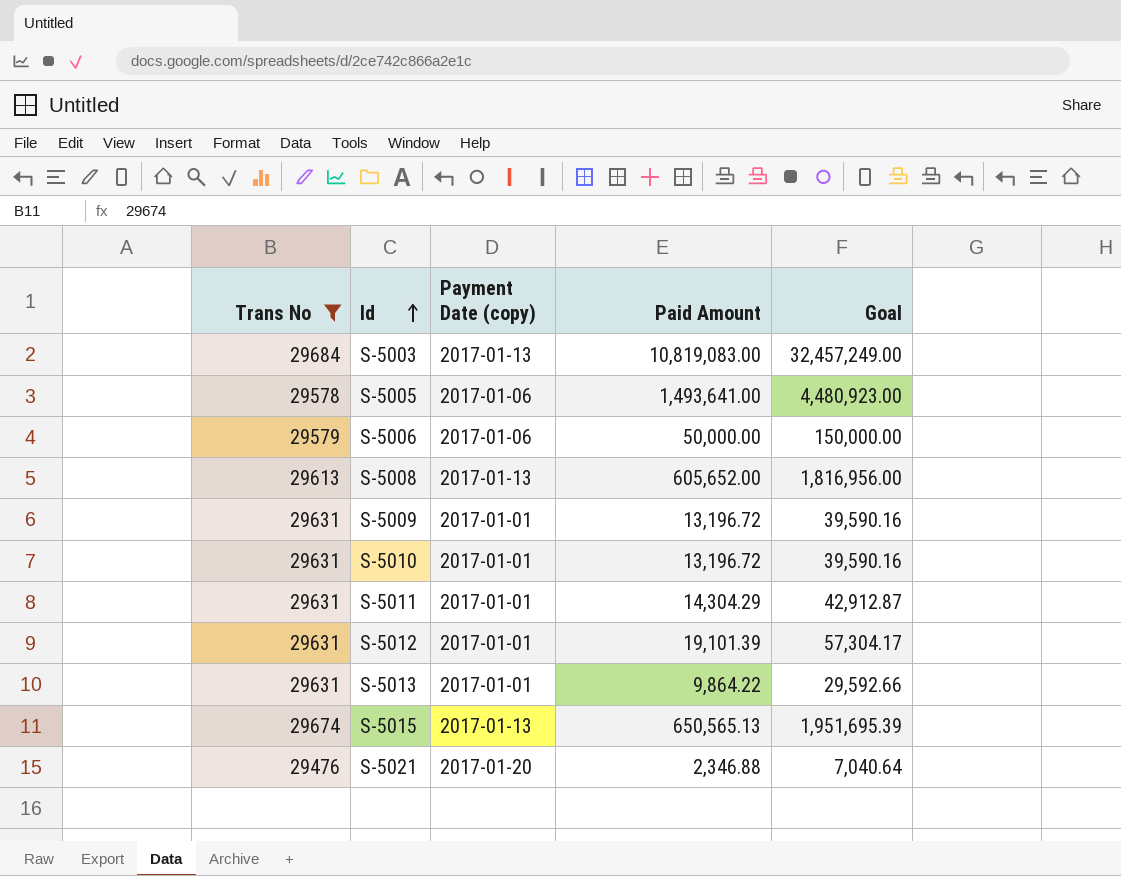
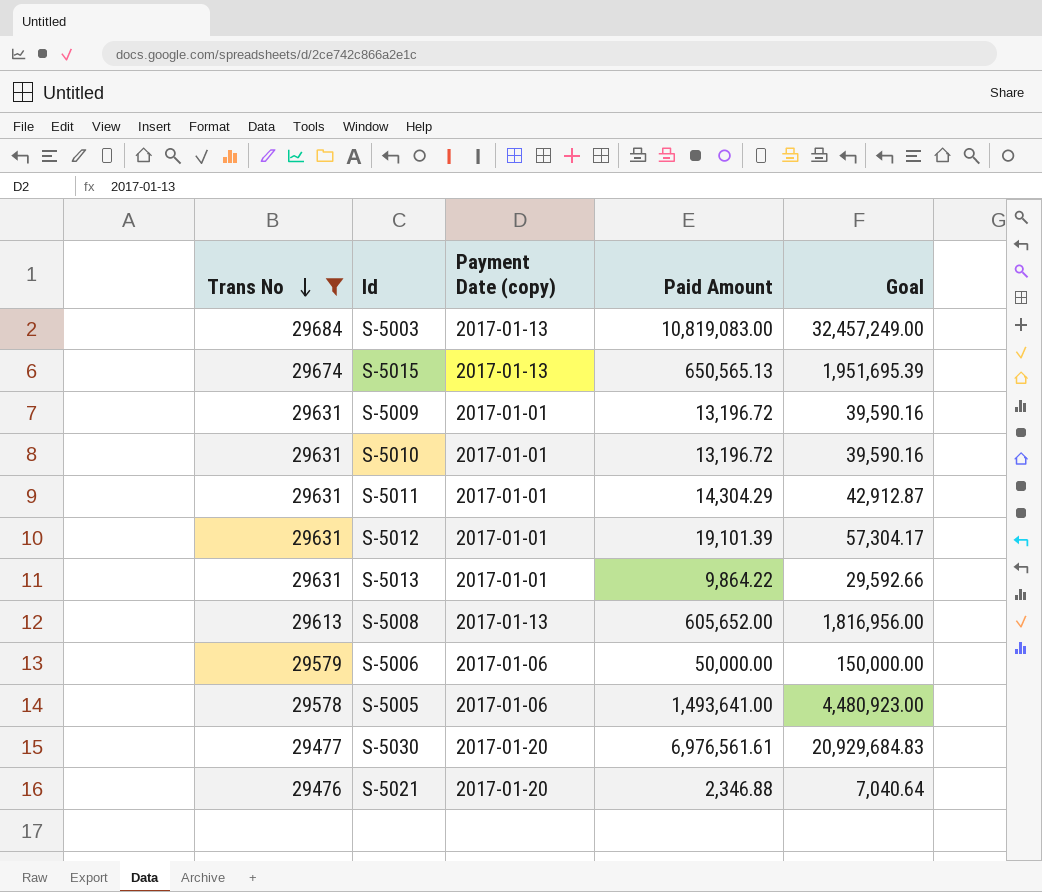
row order: Id ascending -> Trans No descending
row S-5030: none -> 29477 | 2017-01-20 | 6,976,561.61 | 20,929,684.83

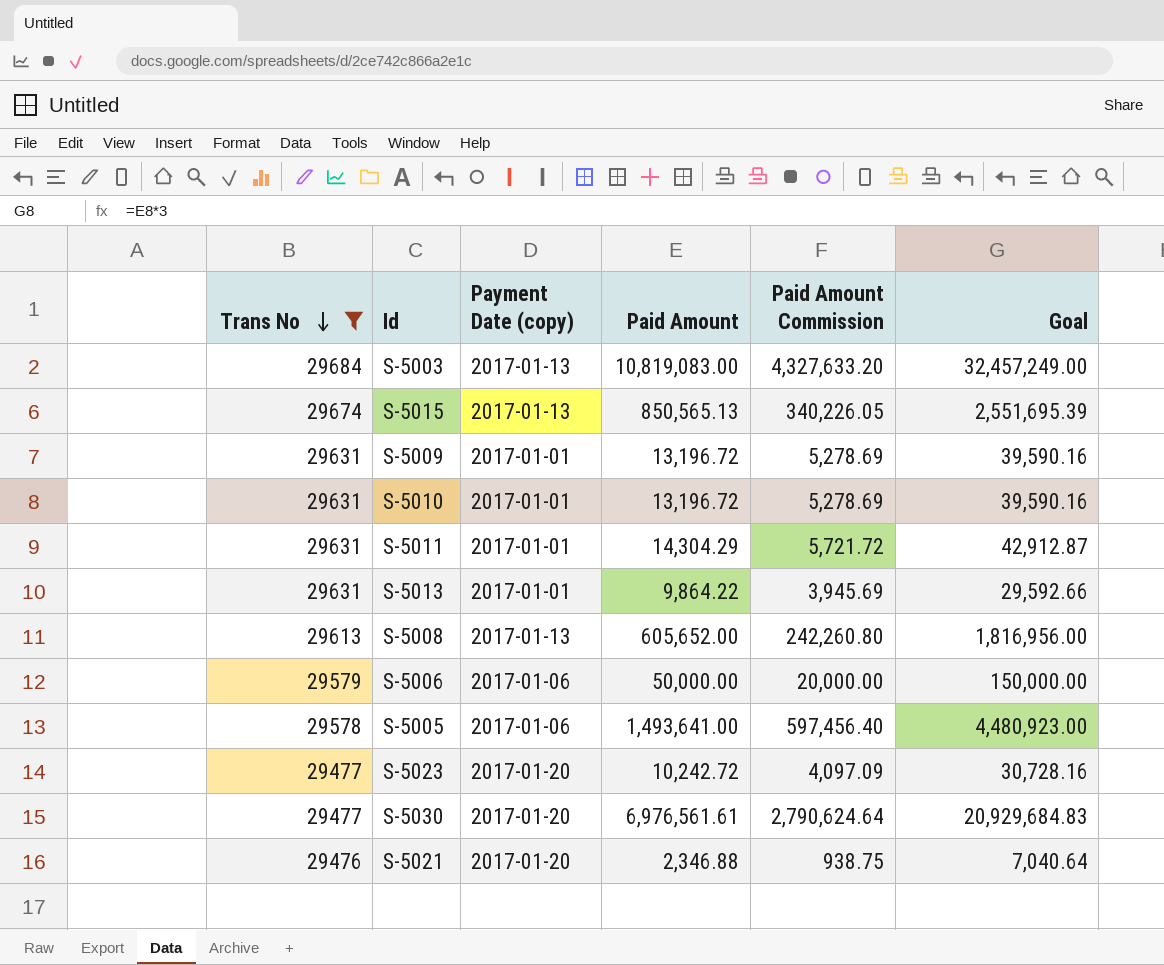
column Paid Amount Commission | formula: none -> [Paid Amount] * 0.4
row S-5012: 29631 | 2017-01-01 | 19,101.39 | 57,304.17 -> none
S-5015 | Paid Amount: 650,565.13 -> 850,565.13
S-5015 | Goal: 1,951,695.39 -> 2,551,695.39
row S-5023: none -> 29477 | 2017-01-20 | 10,242.72 | 4,097.09 | 30,728.16

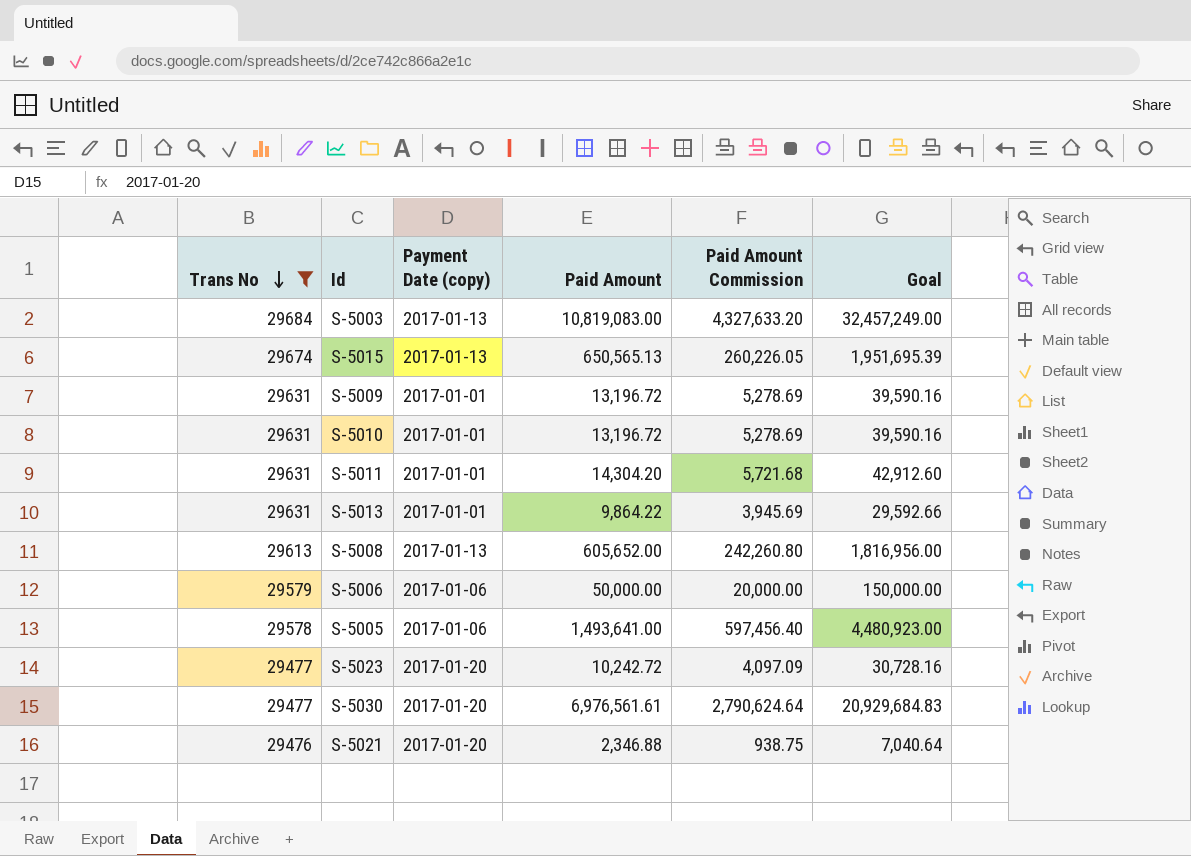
S-5015 | Paid Amount: 850,565.13 -> 650,565.13
S-5015 | Paid Amount Commission: 340,226.05 -> 260,226.05
S-5015 | Goal: 2,551,695.39 -> 1,951,695.39
S-5011 | Paid Amount: 14,304.29 -> 14,304.20
S-5011 | Paid Amount Commission: 5,721.72 -> 5,721.68
S-5011 | Goal: 42,912.87 -> 42,912.60

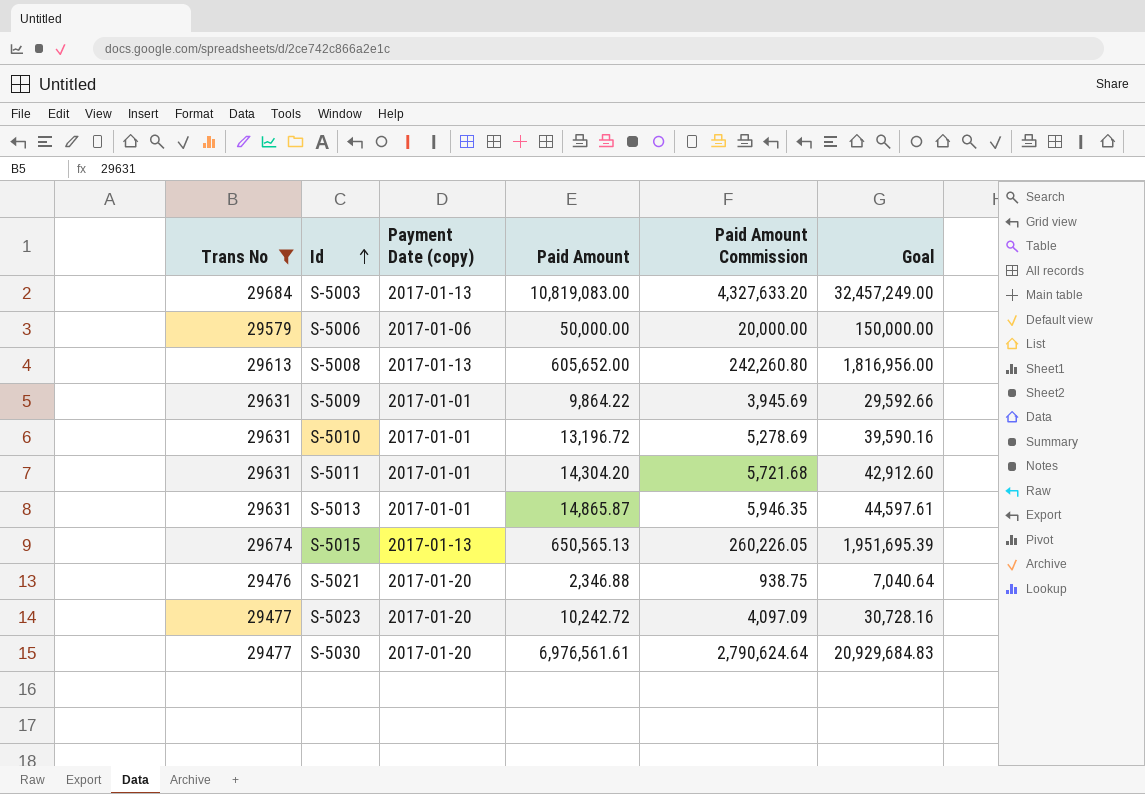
row order: Trans No descending -> Id ascending
row S-5005: 29578 | 2017-01-06 | 1,493,641.00 | 597,456.40 | 4,480,923.00 -> none
S-5009 | Paid Amount: 13,196.72 -> 9,864.22
S-5009 | Paid Amount Commission: 5,278.69 -> 3,945.69
S-5009 | Goal: 39,590.16 -> 29,592.66
S-5013 | Paid Amount: 9,864.22 -> 14,865.87
S-5013 | Paid Amount Commission: 3,945.69 -> 5,946.35
S-5013 | Goal: 29,592.66 -> 44,597.61

